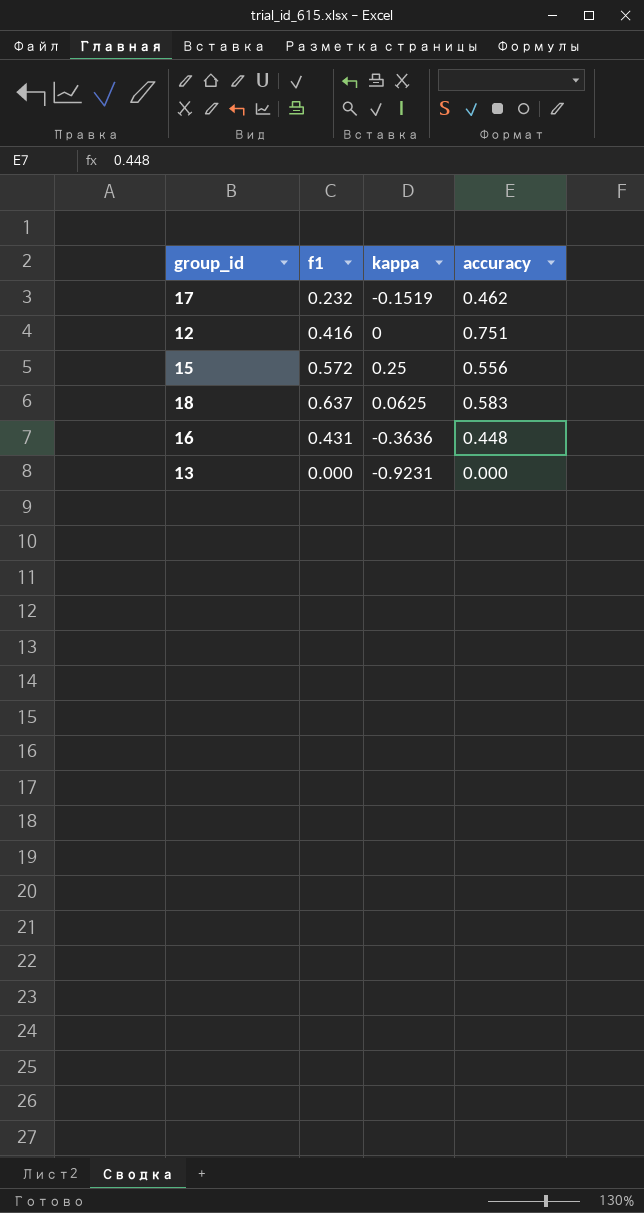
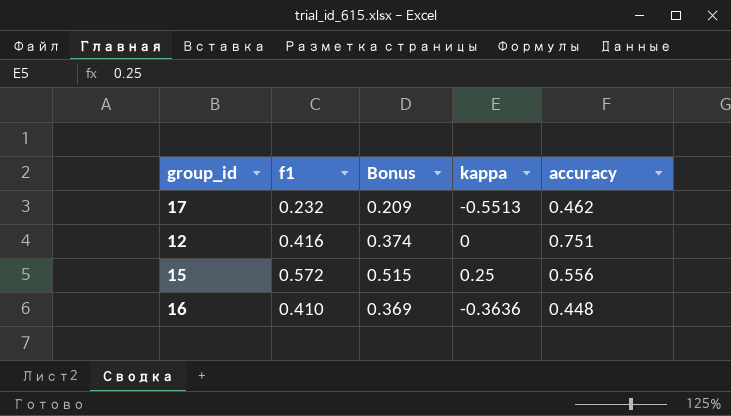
column Bonus | formula: none -> [f1] * 0.9
row 18: 0.637 | 0.0625 | 0.583 -> none
row 13: 0.000 | -0.9231 | 0.000 -> none
17 | kappa: -0.1519 -> -0.5513
16 | f1: 0.431 -> 0.410

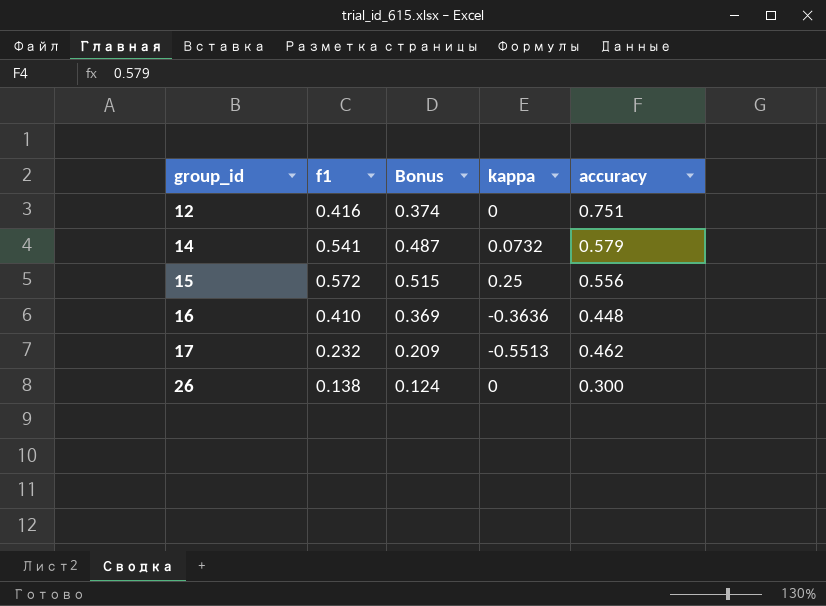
row order: none -> group_id ascending
row 14: none -> 0.541 | 0.487 | 0.0732 | 0.579
row 26: none -> 0.138 | 0.124 | 0 | 0.300

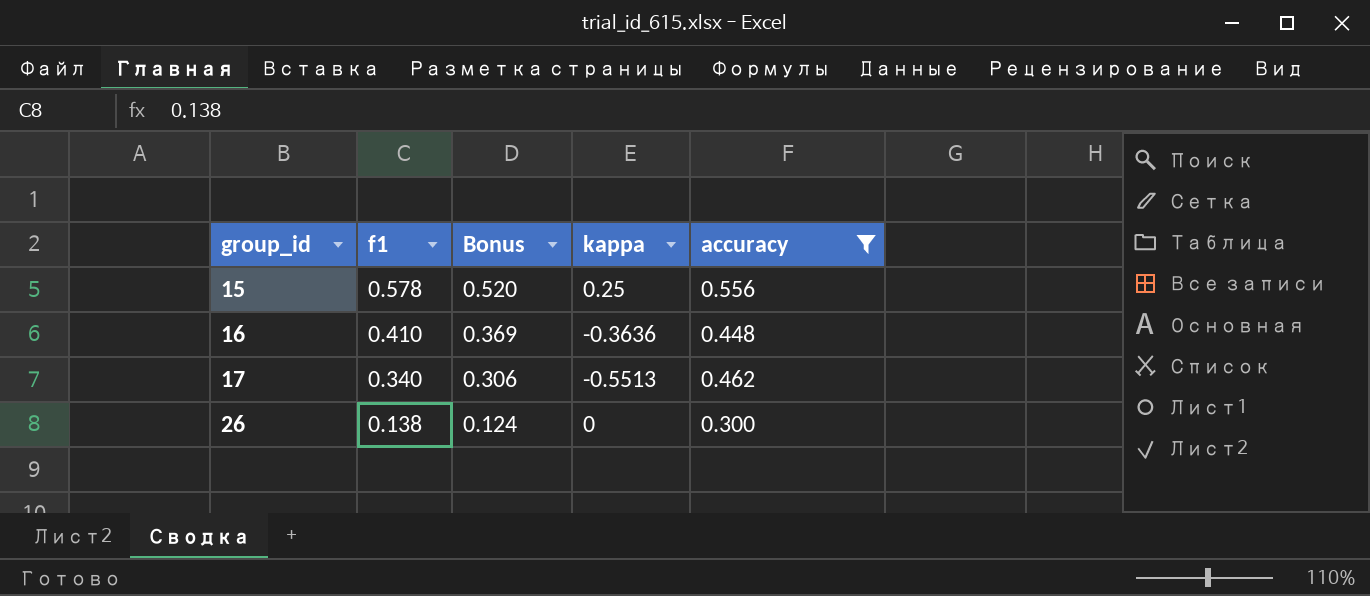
filter: none -> accuracy <= 0.556
15 | f1: 0.572 -> 0.578
15 | Bonus: 0.515 -> 0.520
17 | f1: 0.232 -> 0.340
17 | Bonus: 0.209 -> 0.306

